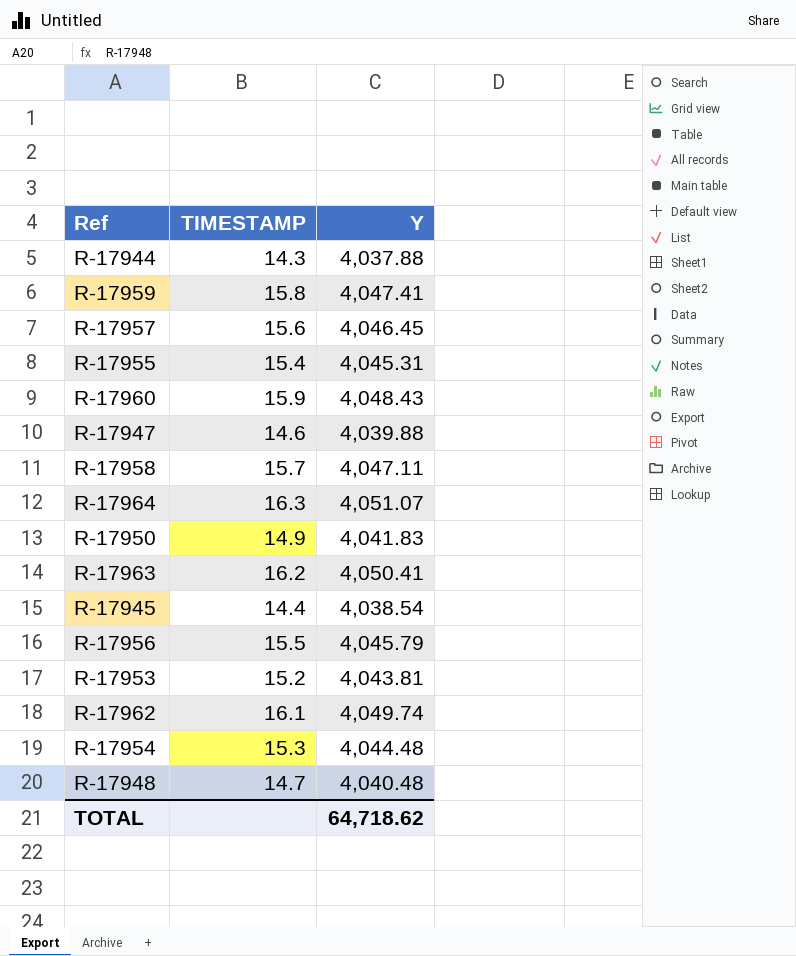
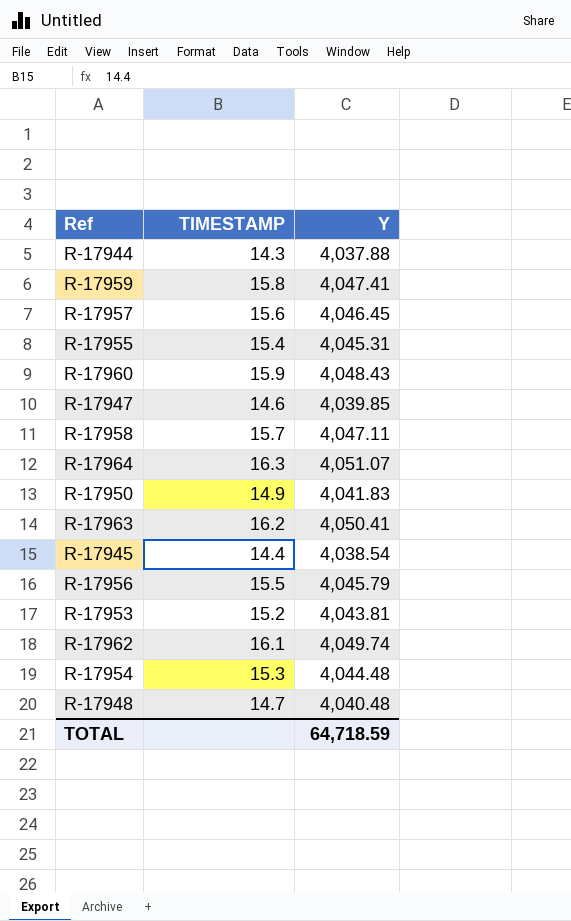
R-17947 | Y: 4,039.88 -> 4,039.85
TOTAL | Y: 64,718.62 -> 64,718.59

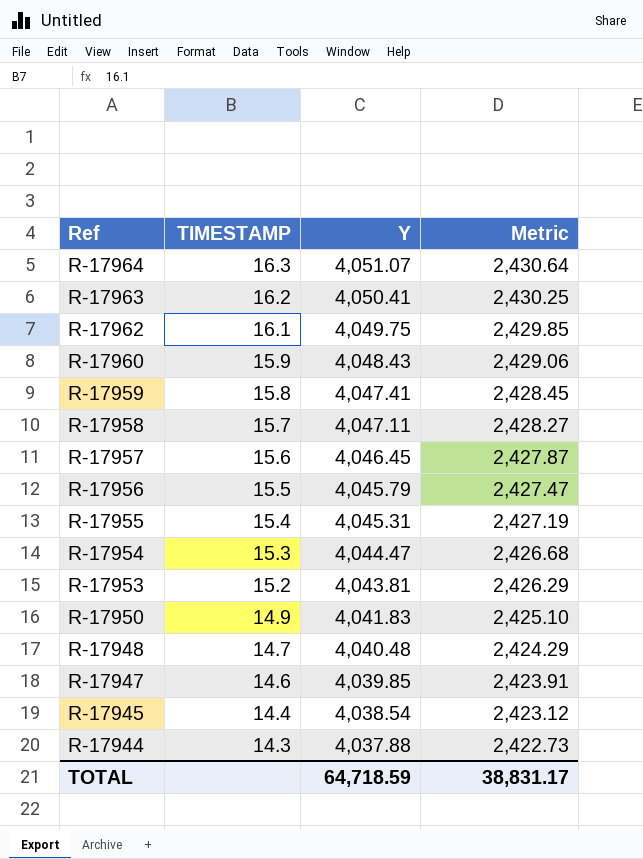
row order: none -> Ref descending
column Metric | formula: none -> [Y] * 0.6
R-17962 | Y: 4,049.74 -> 4,049.75
R-17954 | Y: 4,044.48 -> 4,044.47

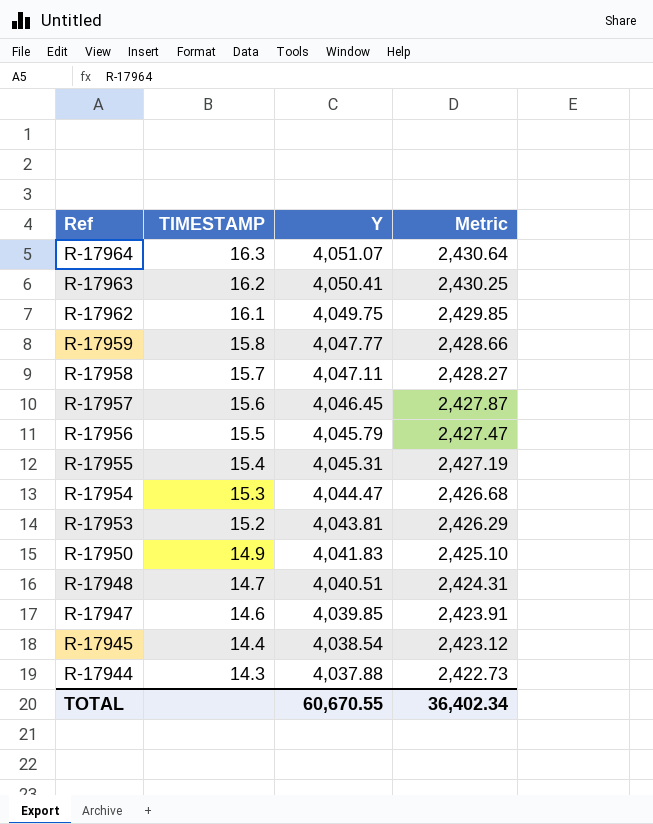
row R-17960: 15.9 | 4,048.43 | 2,429.06 -> none
R-17959 | Y: 4,047.41 -> 4,047.77
R-17959 | Metric: 2,428.45 -> 2,428.66
R-17948 | Y: 4,040.48 -> 4,040.51
R-17948 | Metric: 2,424.29 -> 2,424.31
TOTAL | Y: 64,718.59 -> 60,670.55
TOTAL | Metric: 38,831.17 -> 36,402.34

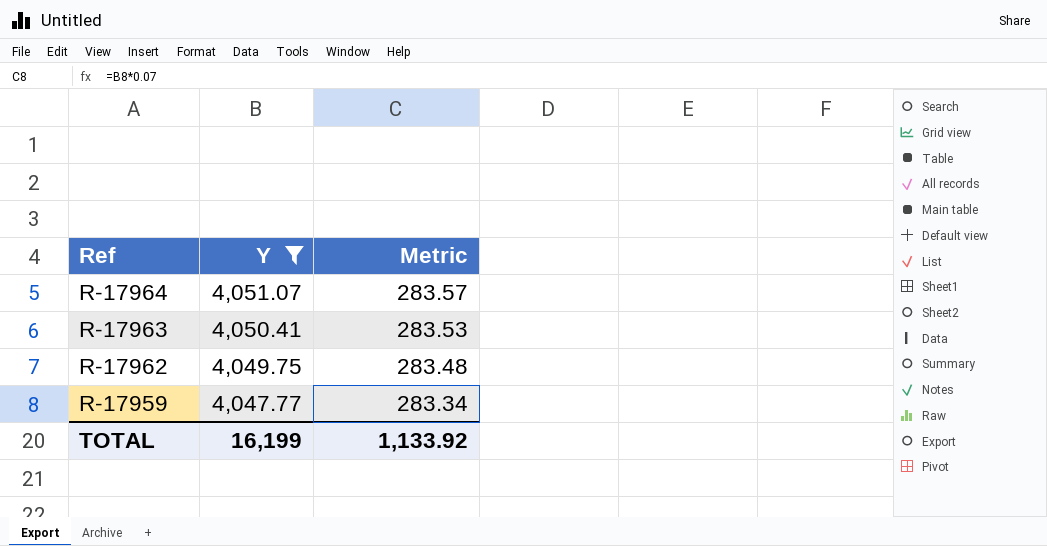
filter: none -> Y >= 4,047.77
column TIMESTAMP | position: 2 -> none
column Metric | formula: [Y] * 0.6 -> [Y] * 0.07
TOTAL | Y: 60,670.55 -> 16,199
TOTAL | Metric: 36,402.34 -> 1,133.92

